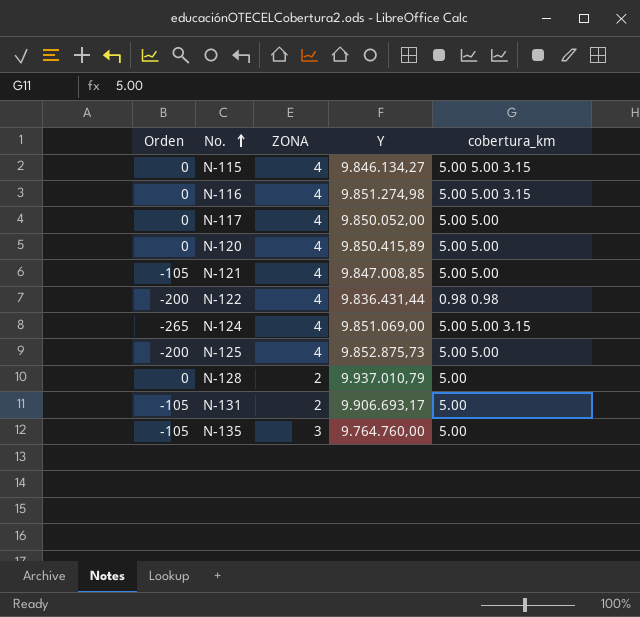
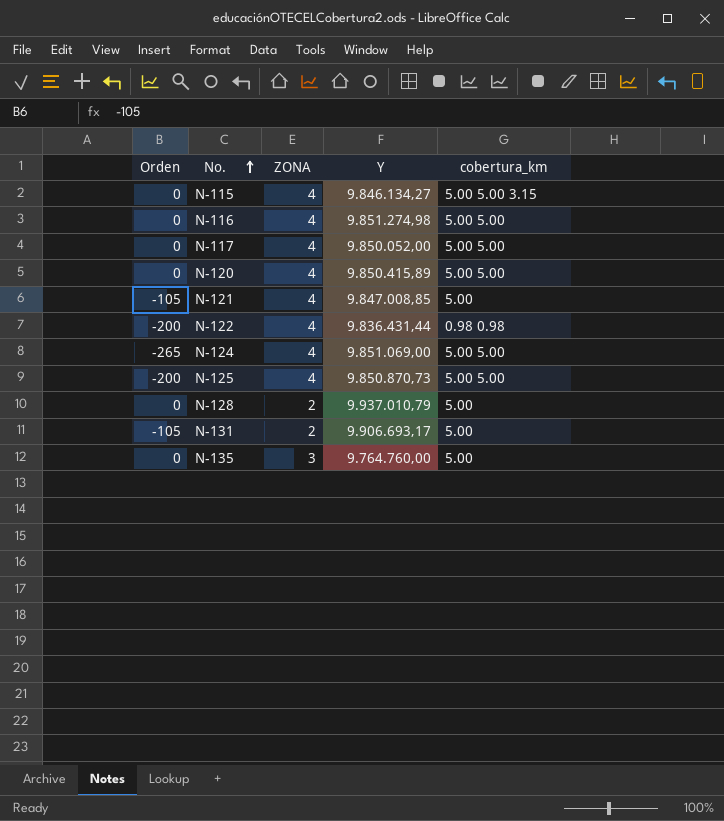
N-116 | cobertura_km: 5.00 5.00 3.15 -> 5.00 5.00
N-121 | cobertura_km: 5.00 5.00 -> 5.00
N-124 | cobertura_km: 5.00 5.00 3.15 -> 5.00 5.00
N-125 | Y: 9.852.875,73 -> 9.850.870,73
N-135 | Orden: -105 -> 0

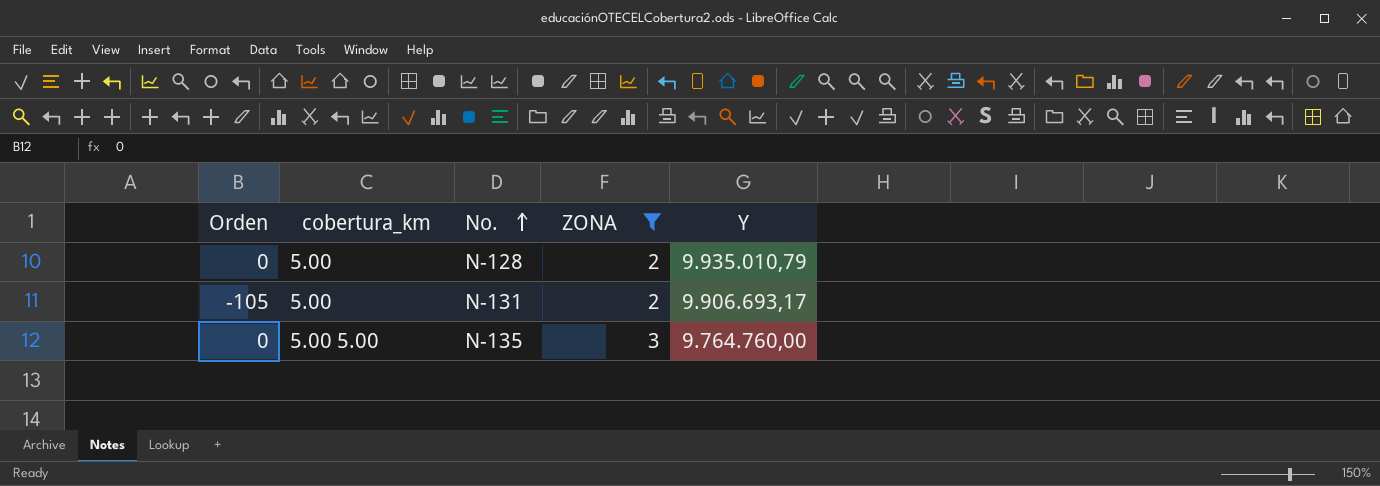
filter: none -> ZONA != 4
column cobertura_km | position: 5 -> 2
N-128 | Y: 9.937.010,79 -> 9.935.010,79
N-135 | cobertura_km: 5.00 -> 5.00 5.00

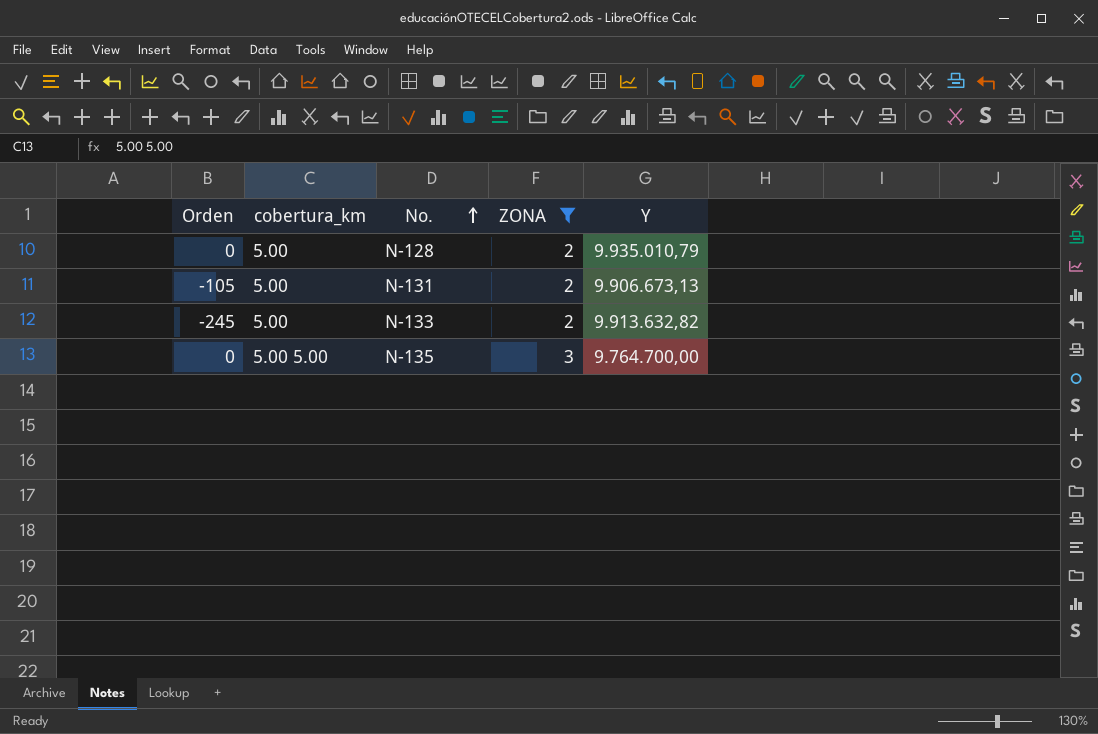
N-131 | Y: 9.906.693,17 -> 9.906.673,13
row N-133: none -> -245 | 5.00 | 2 | 9.913.632,82
N-135 | Y: 9.764.760,00 -> 9.764.700,00

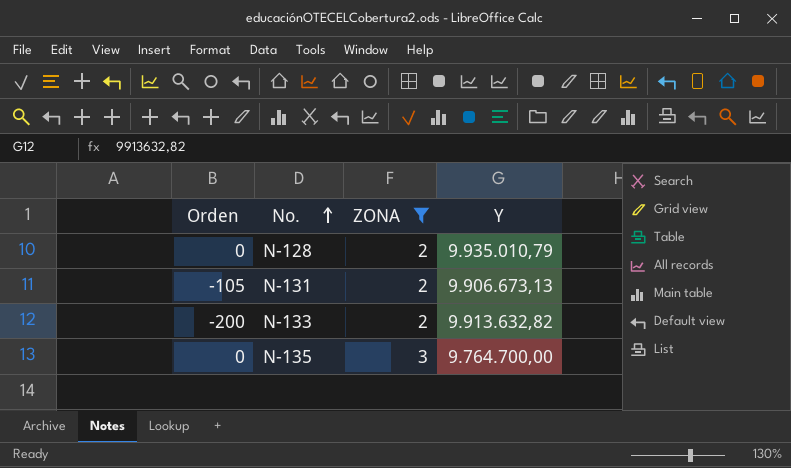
column cobertura_km | position: 2 -> none
N-133 | Orden: -245 -> -200

